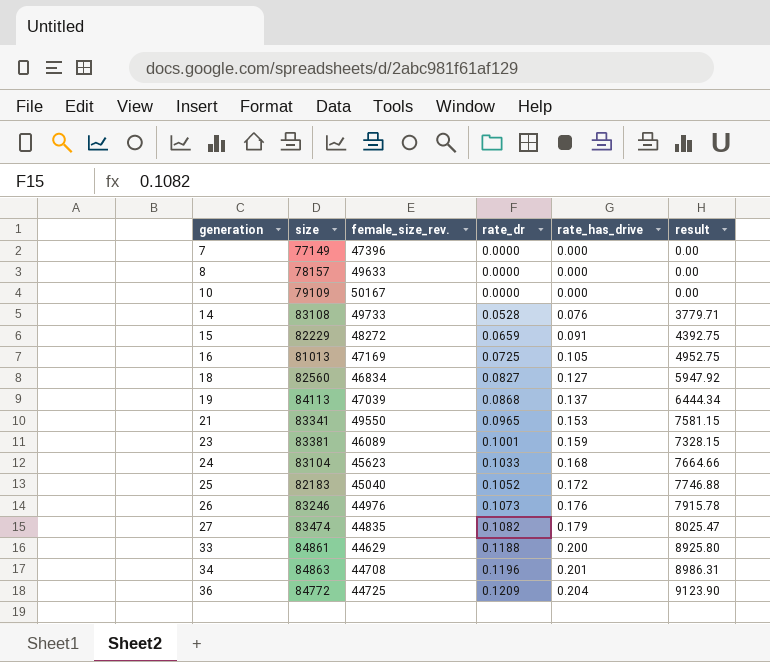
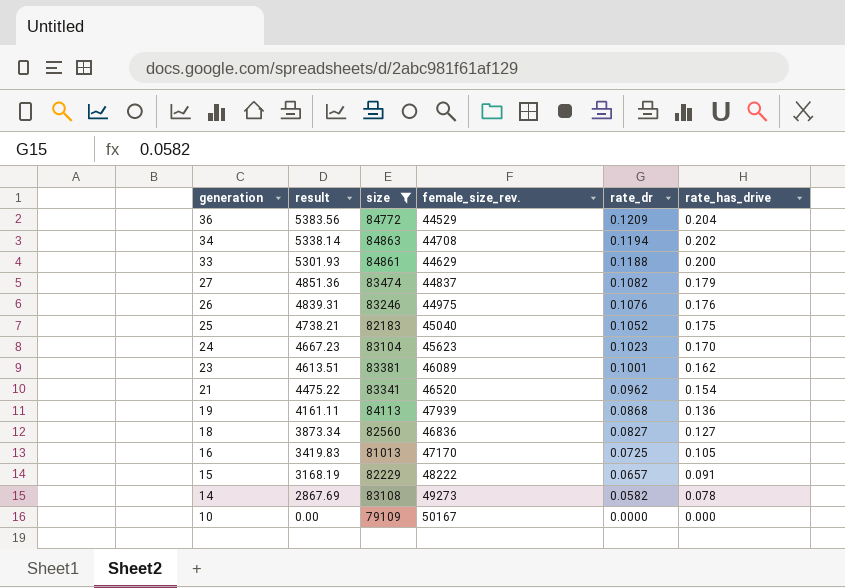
filter: none -> size >= 79109
row order: generation ascending -> generation descending
column result | formula: [female_size_rev.] * [rate_has_drive] -> [female_size_rev.] * [rate_dr]
column result | position: 6 -> 2
36 | female_size_rev.: 44725 -> 44529
34 | rate_dr: 0.1196 -> 0.1194
34 | rate_has_drive: 0.201 -> 0.202
27 | female_size_rev.: 44835 -> 44837
26 | female_size_rev.: 44976 -> 44975
26 | rate_dr: 0.1073 -> 0.1076
25 | rate_has_drive: 0.172 -> 0.175
24 | rate_dr: 0.1033 -> 0.1023
24 | rate_has_drive: 0.168 -> 0.170
23 | rate_has_drive: 0.159 -> 0.162
21 | female_size_rev.: 49550 -> 46520
21 | rate_dr: 0.0965 -> 0.0962
21 | rate_has_drive: 0.153 -> 0.154
19 | female_size_rev.: 47039 -> 47939
19 | rate_has_drive: 0.137 -> 0.136
18 | female_size_rev.: 46834 -> 46836
16 | female_size_rev.: 47169 -> 47170
15 | female_size_rev.: 48272 -> 48222
15 | rate_dr: 0.0659 -> 0.0657
14 | female_size_rev.: 49733 -> 49273
14 | rate_dr: 0.0528 -> 0.0582
14 | rate_has_drive: 0.076 -> 0.078

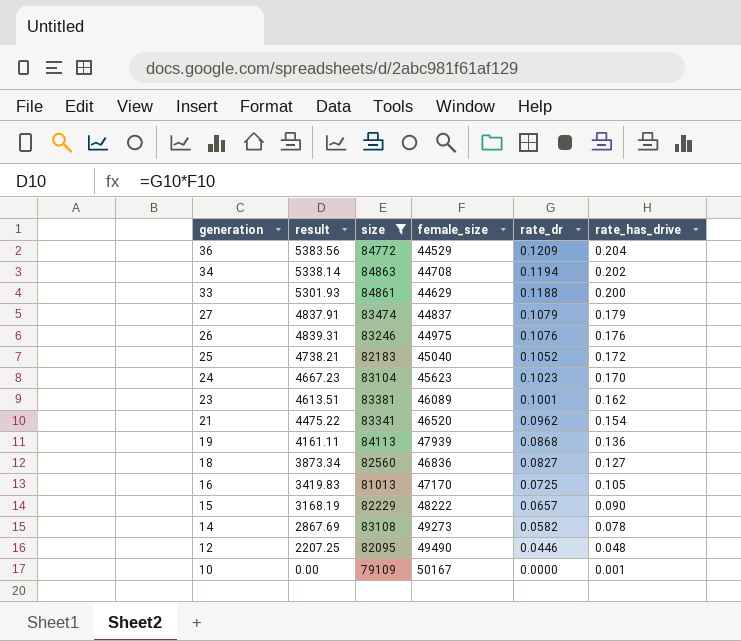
column name: female_size_rev. -> female_size
27 | result: 4851.36 -> 4837.91
27 | rate_dr: 0.1082 -> 0.1079
25 | rate_has_drive: 0.175 -> 0.172
15 | rate_has_drive: 0.091 -> 0.090
row 12: none -> 2207.25 | 82095 | 49490 | 0.0446 | 0.048
10 | rate_has_drive: 0.000 -> 0.001

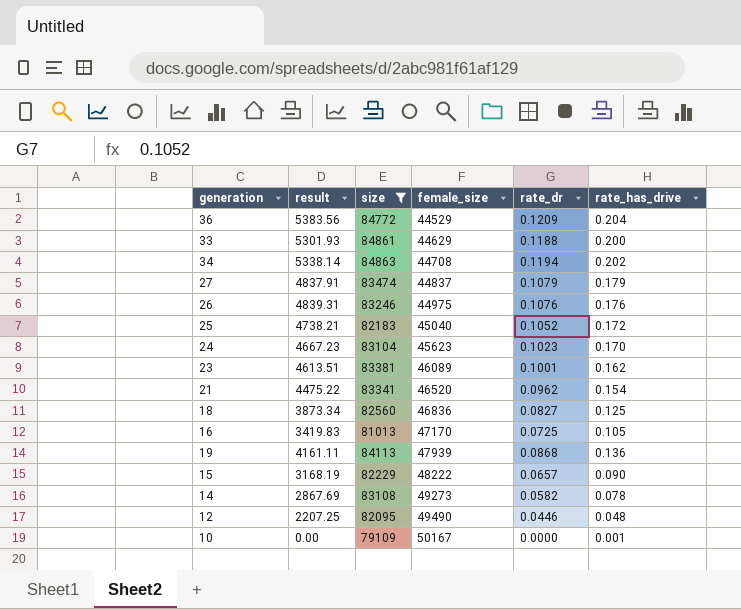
row order: generation descending -> female_size ascending
18 | rate_has_drive: 0.127 -> 0.125

